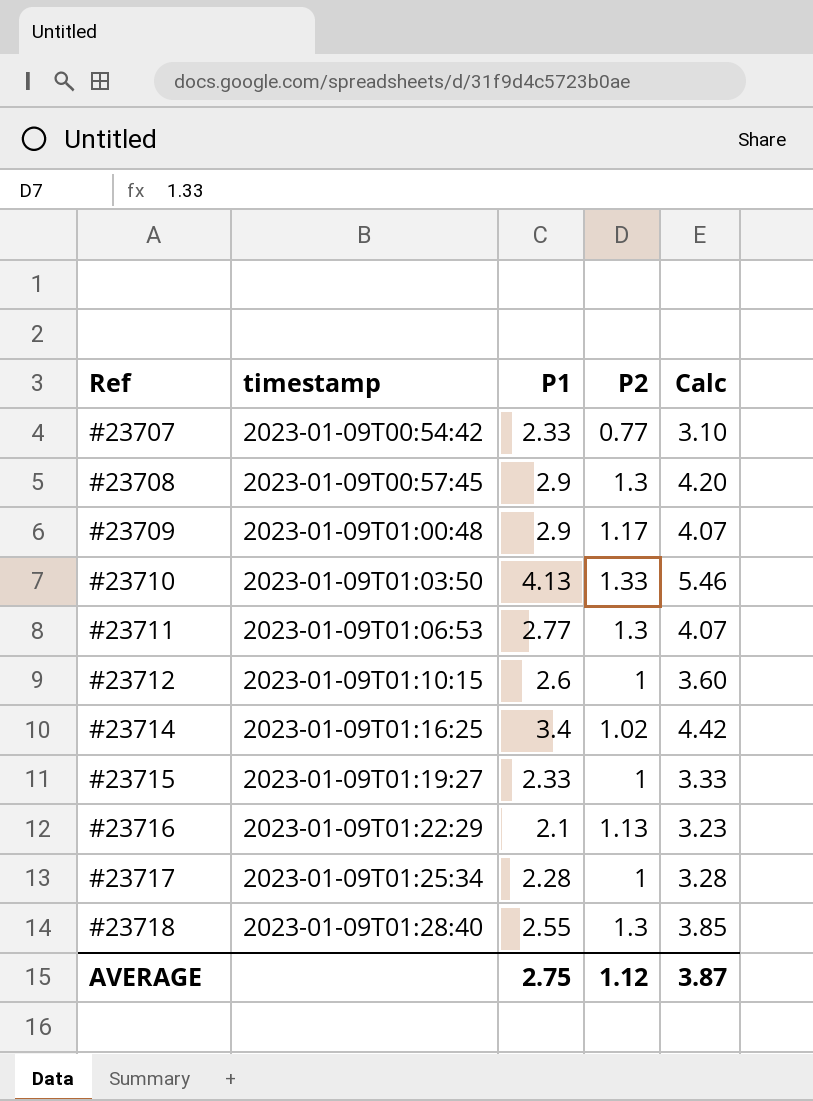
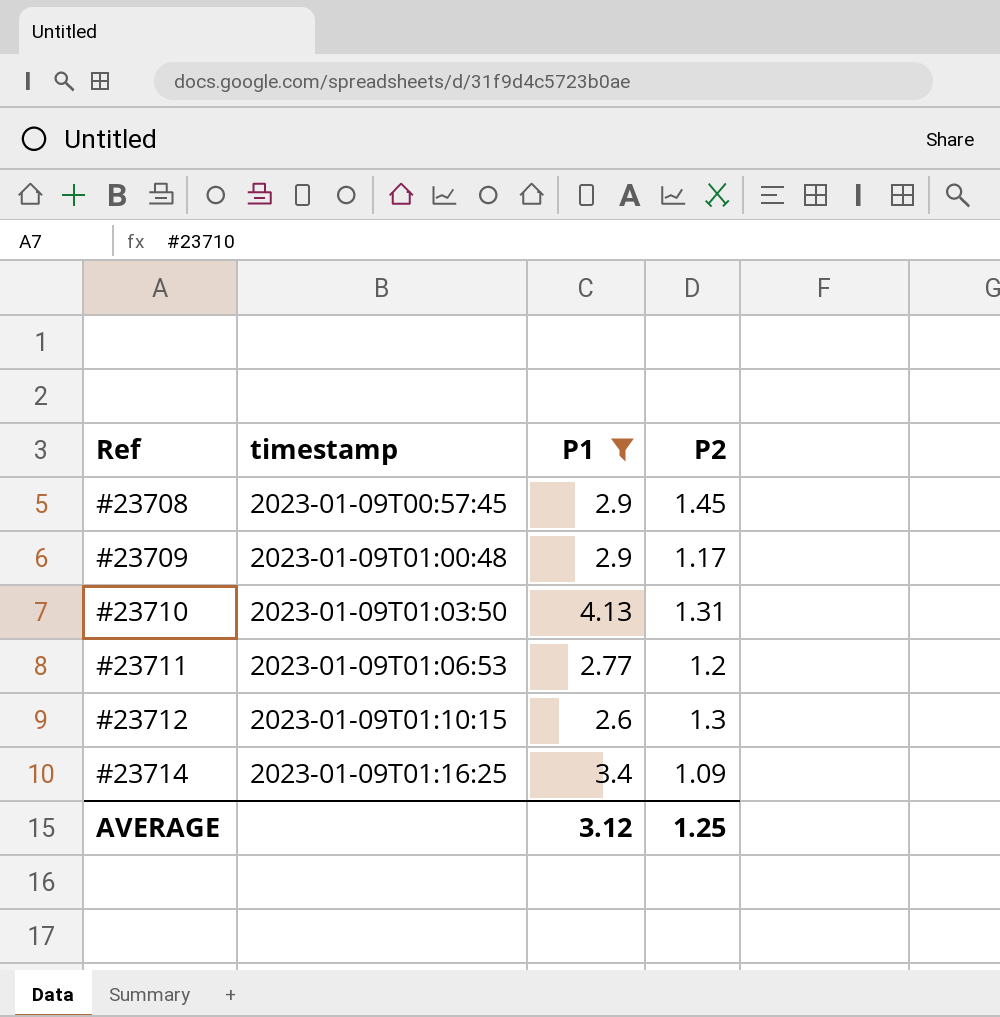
filter: none -> P1 >= 2.6
column Calc | formula: [P1] + [P2] -> none
#23708 | P2: 1.3 -> 1.45
#23710 | P2: 1.33 -> 1.31
#23711 | P2: 1.3 -> 1.2
#23712 | P2: 1 -> 1.3
#23714 | P2: 1.02 -> 1.09
AVERAGE | P1: 2.75 -> 3.12
AVERAGE | P2: 1.12 -> 1.25

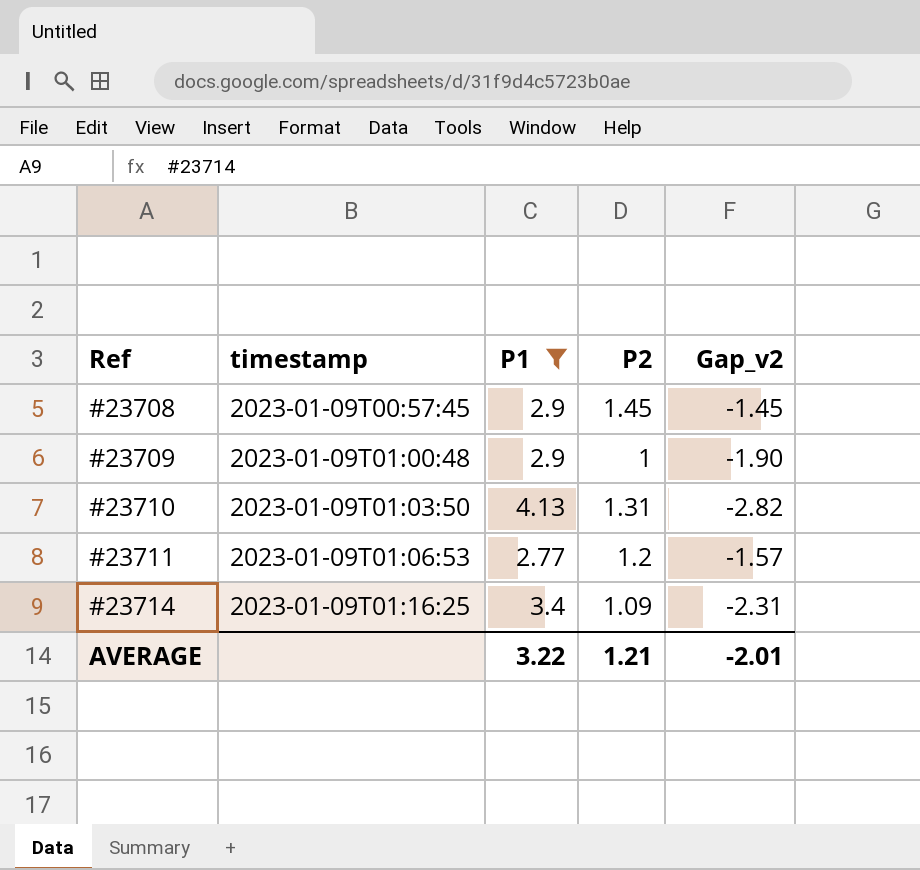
column Gap_v2 | formula: none -> [P2] - [P1]
row #23712: 2023-01-09T01:10:15 | 2.6 | 1.3 -> none
#23709 | P2: 1.17 -> 1
AVERAGE | P1: 3.12 -> 3.22
AVERAGE | P2: 1.25 -> 1.21

